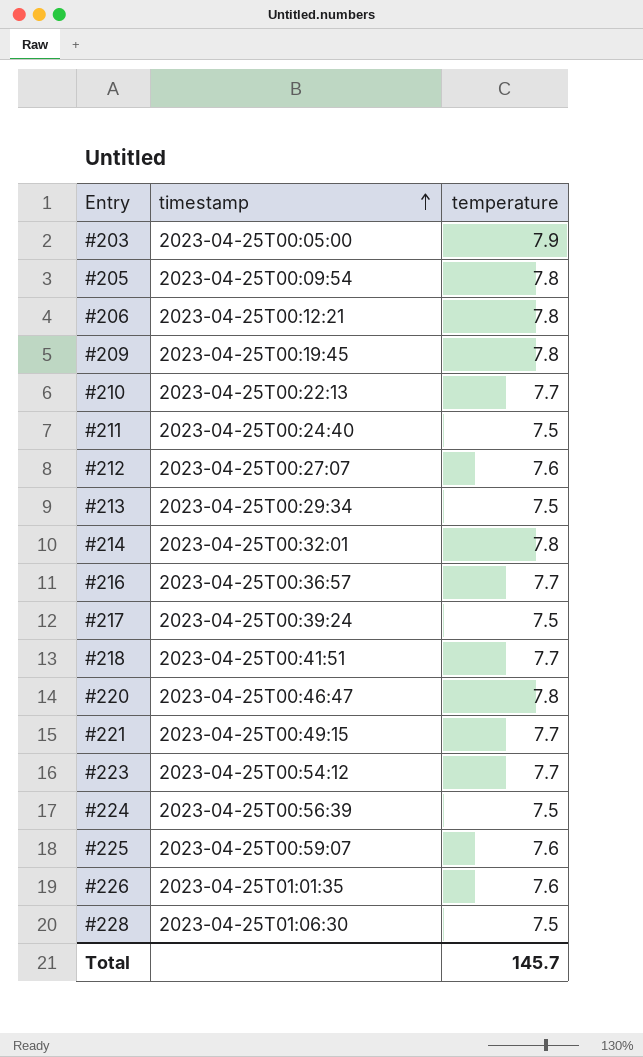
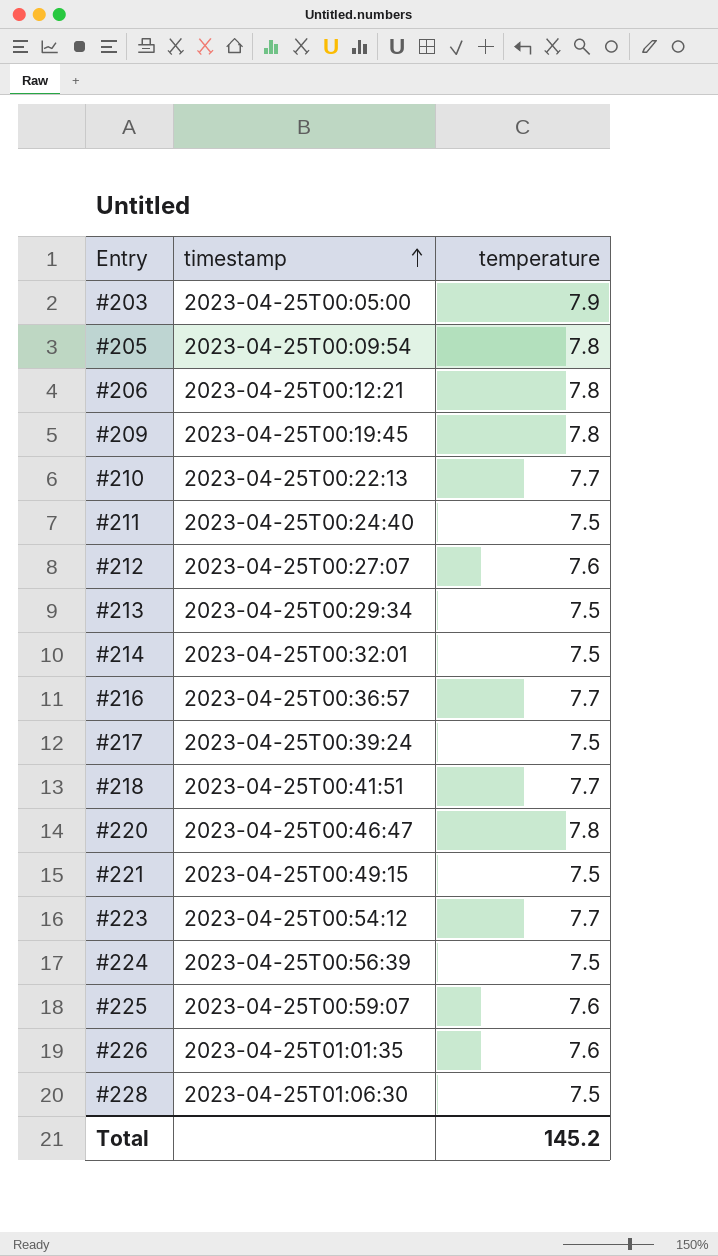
#214 | temperature: 7.8 -> 7.5
#221 | temperature: 7.7 -> 7.5
Total | temperature: 145.7 -> 145.2

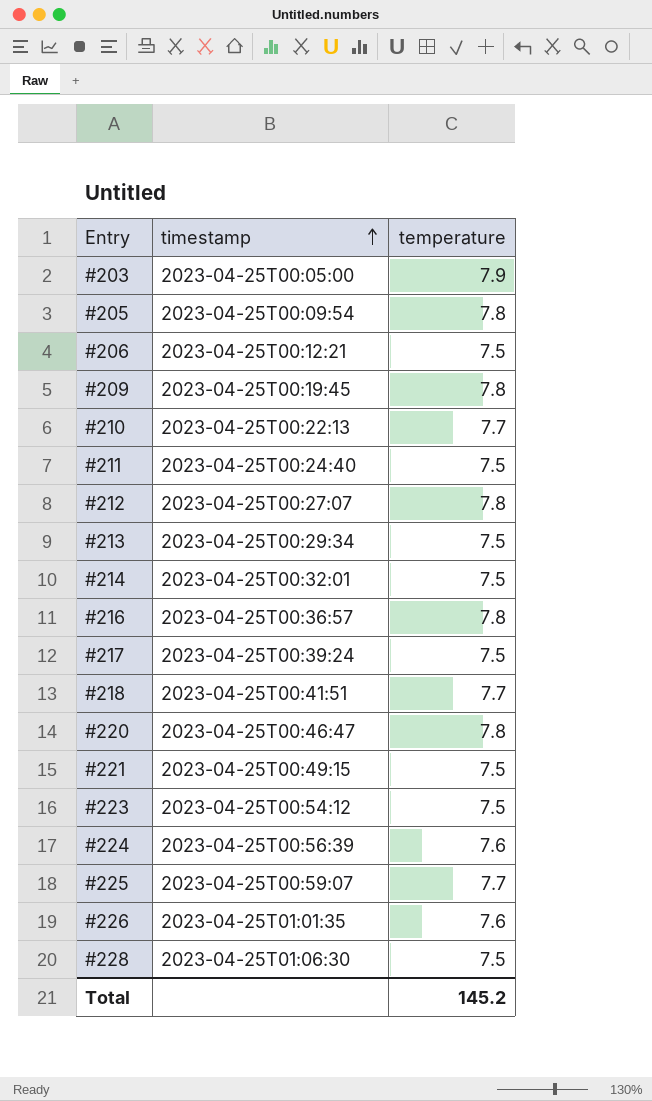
#206 | temperature: 7.8 -> 7.5
#212 | temperature: 7.6 -> 7.8
#216 | temperature: 7.7 -> 7.8
#223 | temperature: 7.7 -> 7.5
#224 | temperature: 7.5 -> 7.6
#225 | temperature: 7.6 -> 7.7

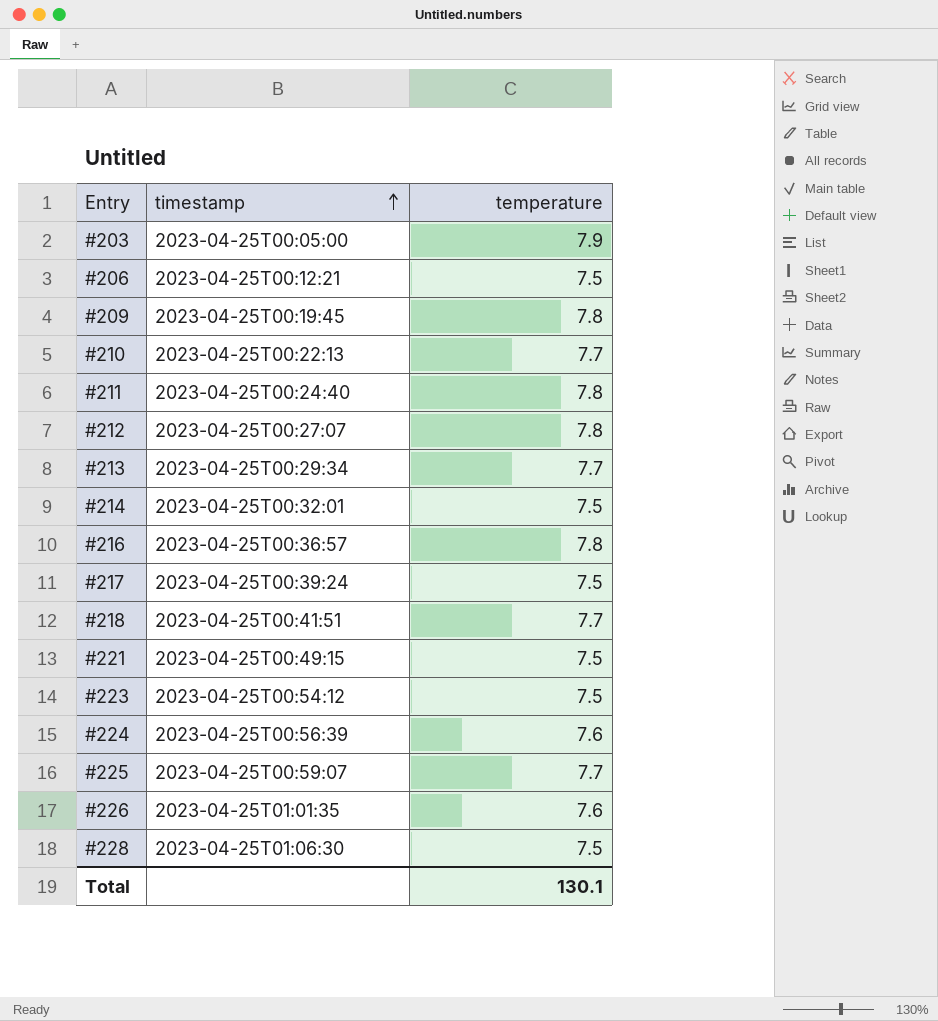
row #205: 2023-04-25T00:09:54 | 7.8 -> none
row #220: 2023-04-25T00:46:47 | 7.8 -> none
#211 | temperature: 7.5 -> 7.8
#213 | temperature: 7.5 -> 7.7
Total | temperature: 145.2 -> 130.1

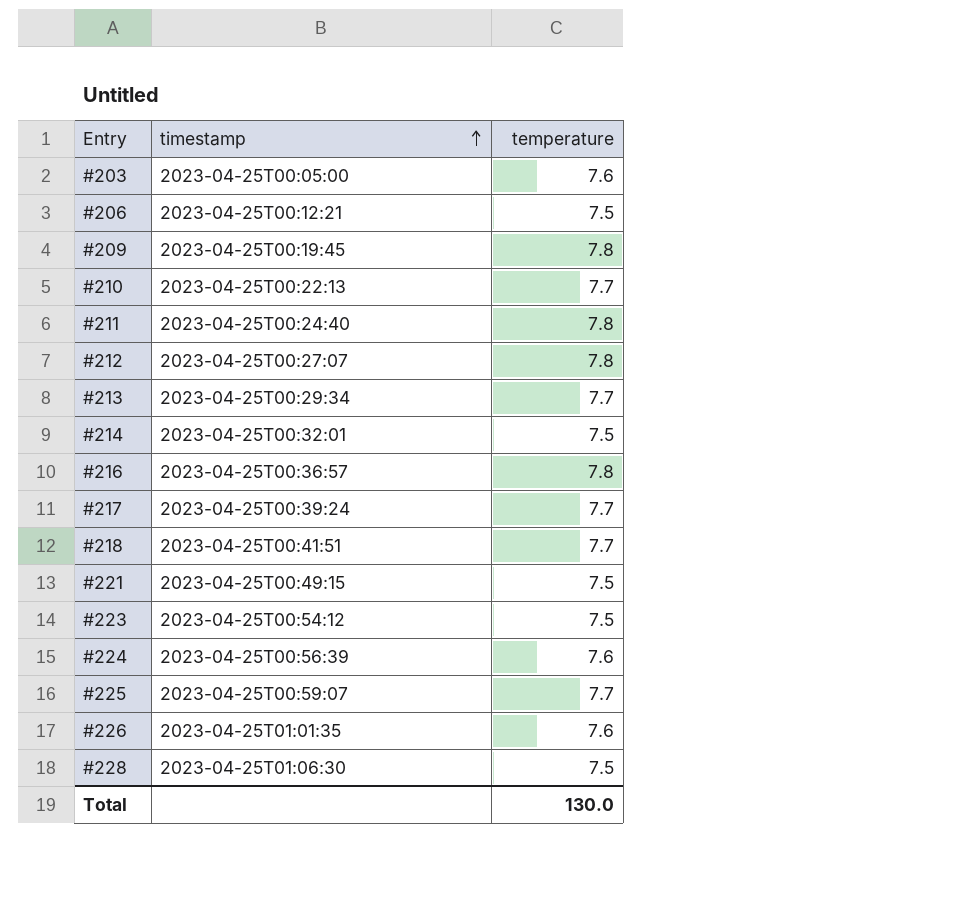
#203 | temperature: 7.9 -> 7.6
#217 | temperature: 7.5 -> 7.7
Total | temperature: 130.1 -> 130.0

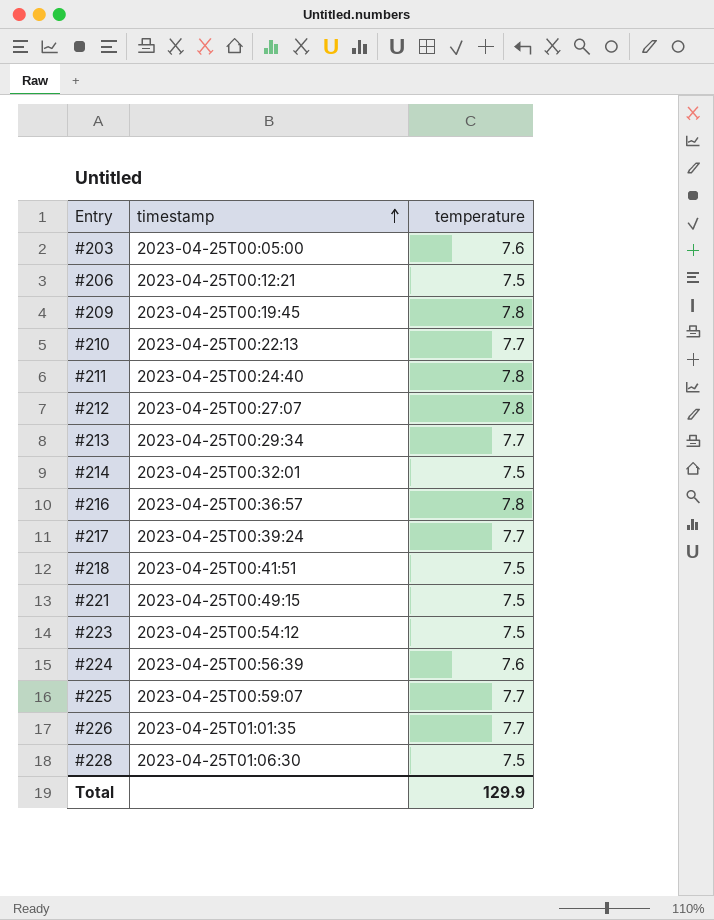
#218 | temperature: 7.7 -> 7.5
#226 | temperature: 7.6 -> 7.7
Total | temperature: 130.0 -> 129.9

